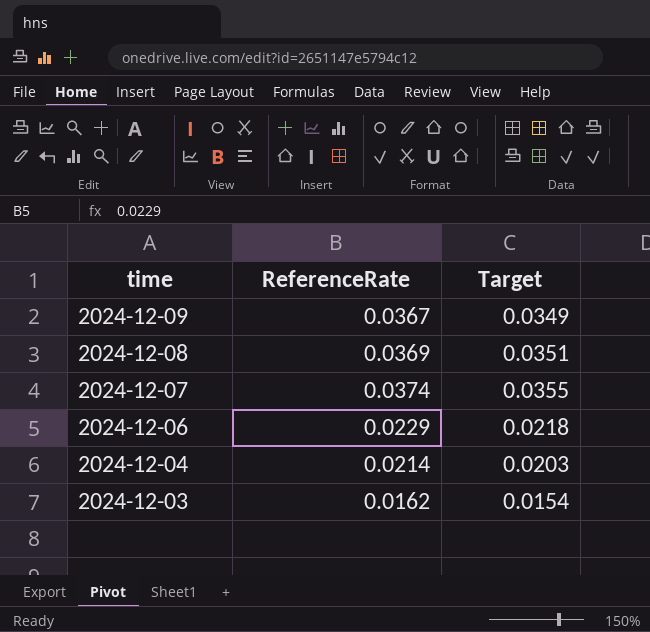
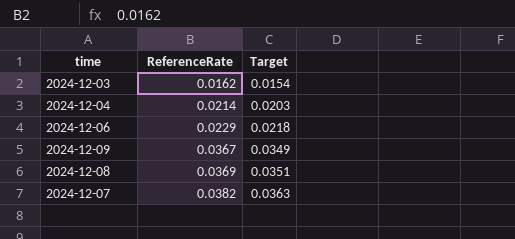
row order: time descending -> ReferenceRate ascending
2024-12-07 | ReferenceRate: 0.0374 -> 0.0382
2024-12-07 | Target: 0.0355 -> 0.0363

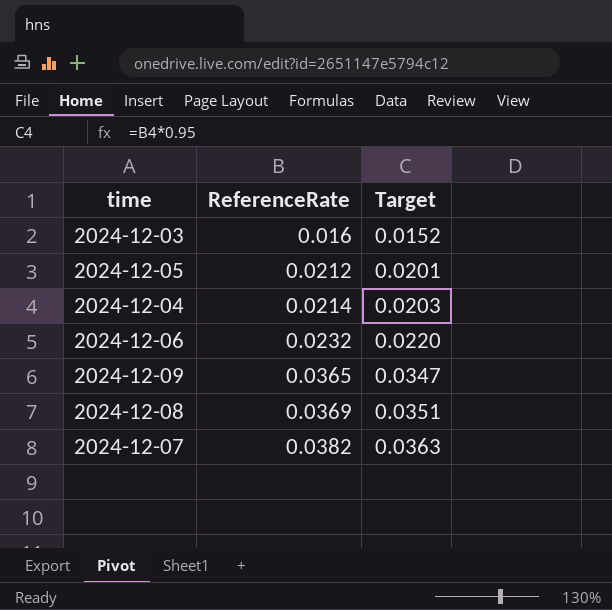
2024-12-03 | ReferenceRate: 0.0162 -> 0.016
2024-12-03 | Target: 0.0154 -> 0.0152
row 2024-12-05: none -> 0.0212 | 0.0201
2024-12-06 | ReferenceRate: 0.0229 -> 0.0232
2024-12-06 | Target: 0.0218 -> 0.0220
2024-12-09 | ReferenceRate: 0.0367 -> 0.0365
2024-12-09 | Target: 0.0349 -> 0.0347

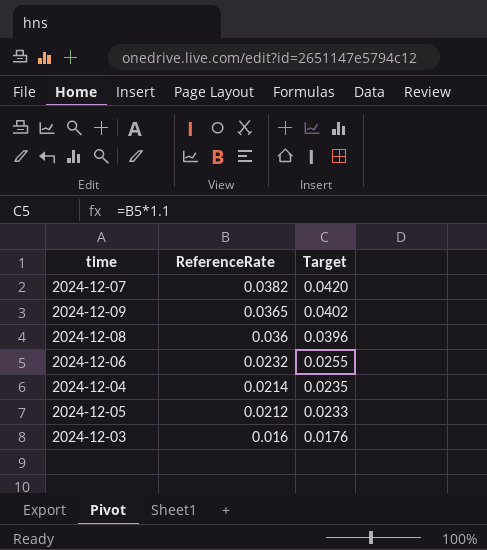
row order: ReferenceRate ascending -> ReferenceRate descending
column Target | formula: [ReferenceRate] * 0.95 -> [ReferenceRate] * 1.1
2024-12-08 | ReferenceRate: 0.0369 -> 0.036

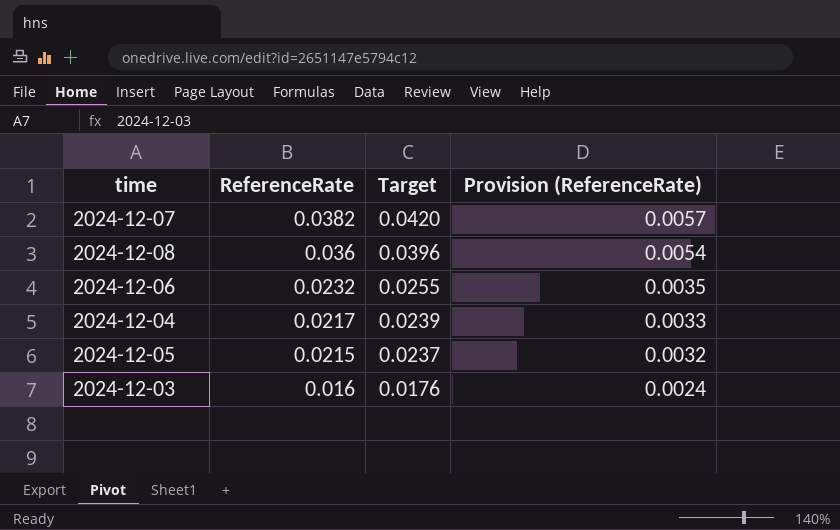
column Provision (ReferenceRate) | formula: none -> [ReferenceRate] * 0.15
row 2024-12-09: 0.0365 | 0.0402 -> none
2024-12-04 | ReferenceRate: 0.0214 -> 0.0217
2024-12-04 | Target: 0.0235 -> 0.0239
2024-12-05 | ReferenceRate: 0.0212 -> 0.0215
2024-12-05 | Target: 0.0233 -> 0.0237

